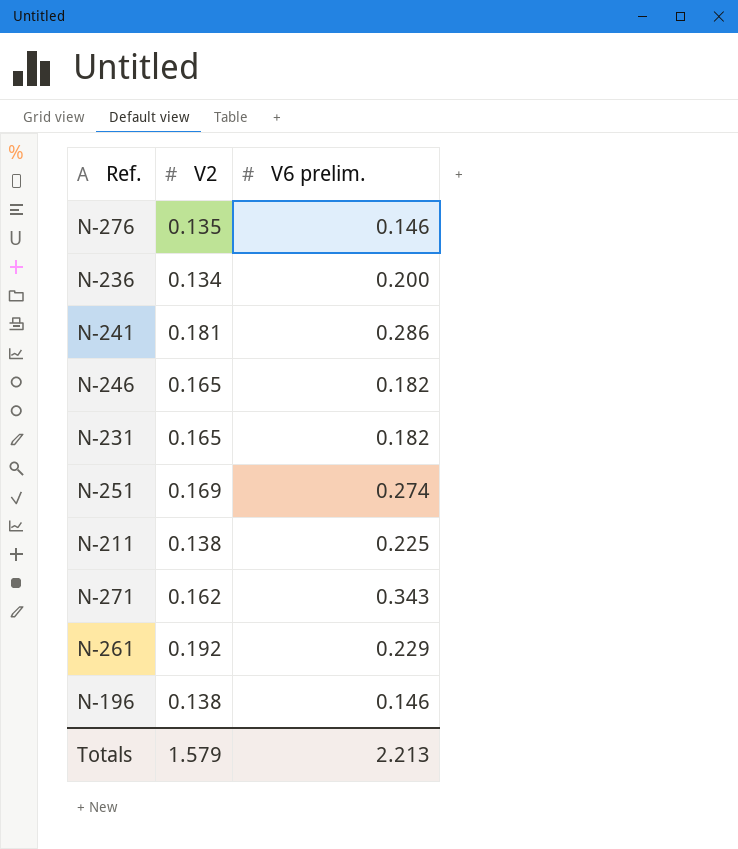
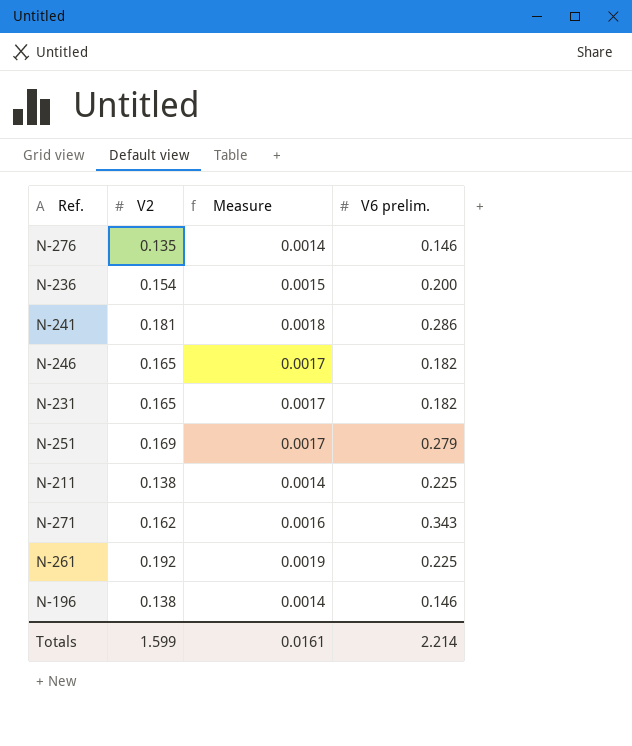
column Measure | formula: none -> [V2] * 0.01
N-236 | V2: 0.134 -> 0.154
N-251 | V6 prelim.: 0.274 -> 0.279
N-261 | V6 prelim.: 0.229 -> 0.225
Totals | V2: 1.579 -> 1.599
Totals | V6 prelim.: 2.213 -> 2.214

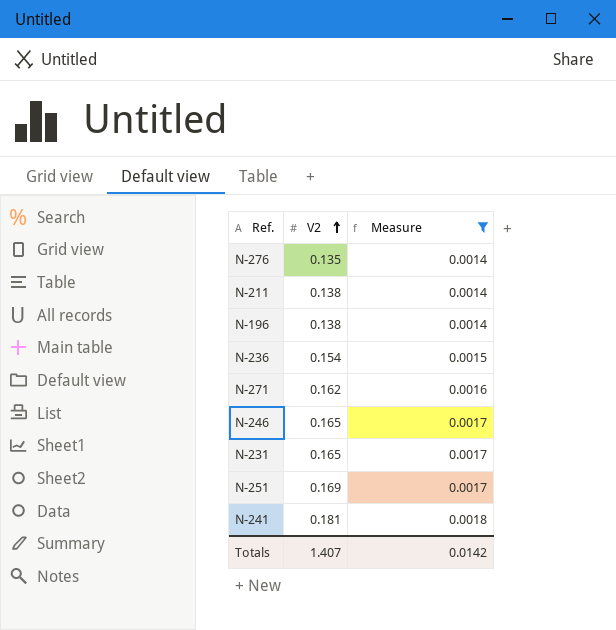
filter: none -> Measure != 0.0019
row order: none -> V2 ascending
column V6 prelim. | position: 4 -> none
Totals | V2: 1.599 -> 1.407
Totals | Measure: 0.0161 -> 0.0142

